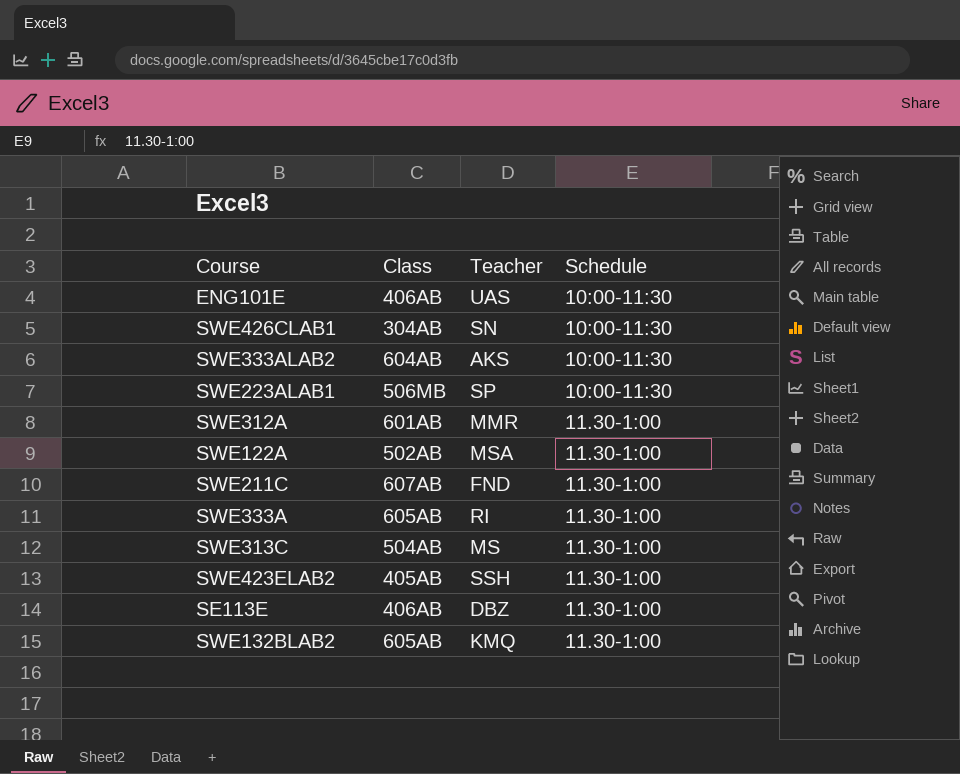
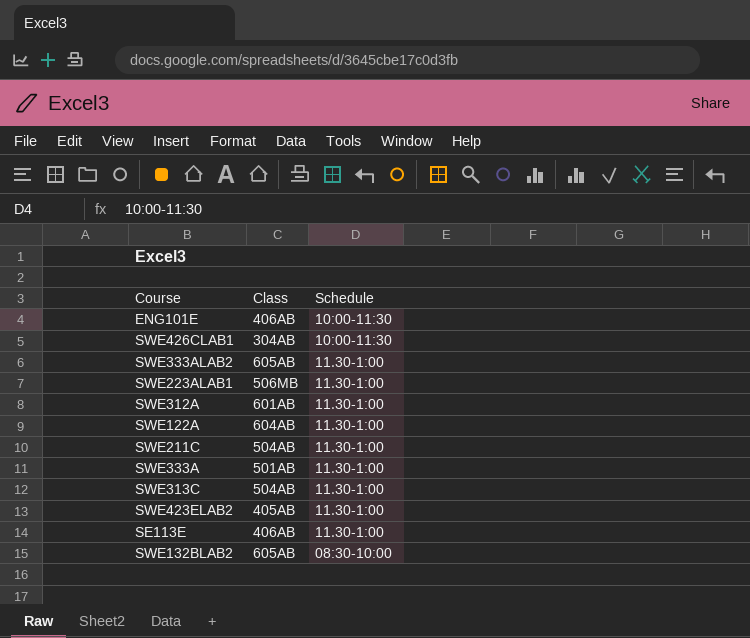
column Teacher | position: 3 -> none
SWE333ALAB2 | Class: 604AB -> 605AB
SWE333ALAB2 | Schedule: 10:00-11:30 -> 11.30-1:00
SWE223ALAB1 | Schedule: 10:00-11:30 -> 11.30-1:00
SWE122A | Class: 502AB -> 604AB
SWE211C | Class: 607AB -> 504AB
SWE333A | Class: 605AB -> 501AB
SWE132BLAB2 | Schedule: 11.30-1:00 -> 08:30-10:00

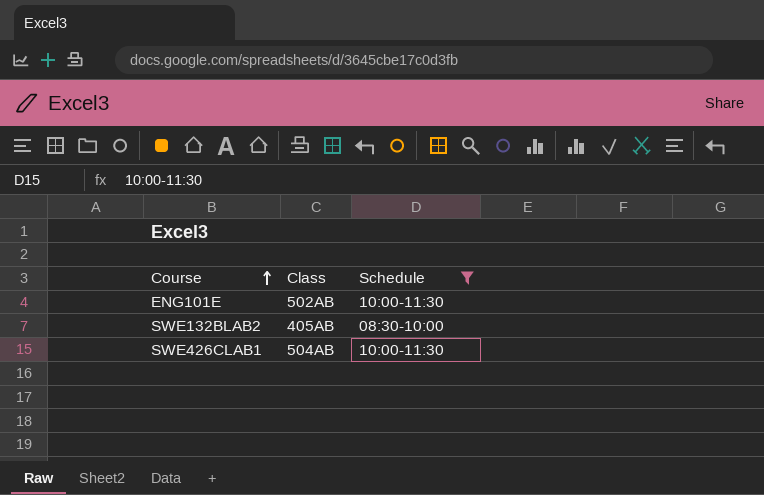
filter: none -> Schedule != 11.30-1:00
row order: none -> Course ascending
ENG101E | Class: 406AB -> 502AB
SWE132BLAB2 | Class: 605AB -> 405AB
SWE426CLAB1 | Class: 304AB -> 504AB

